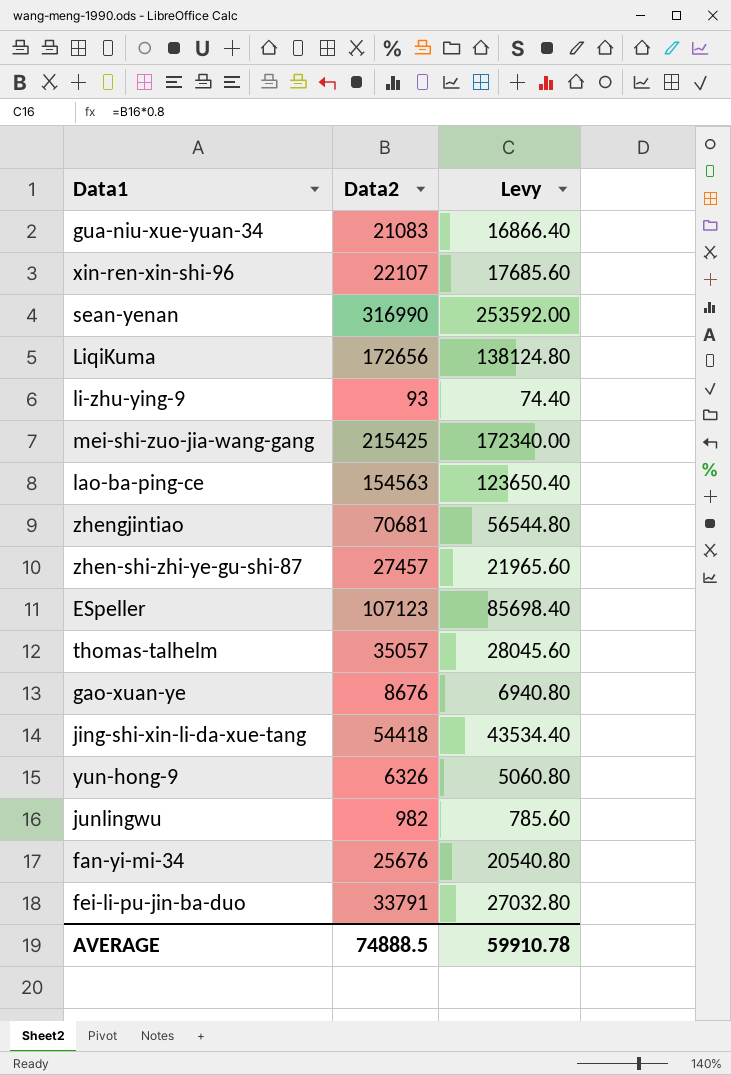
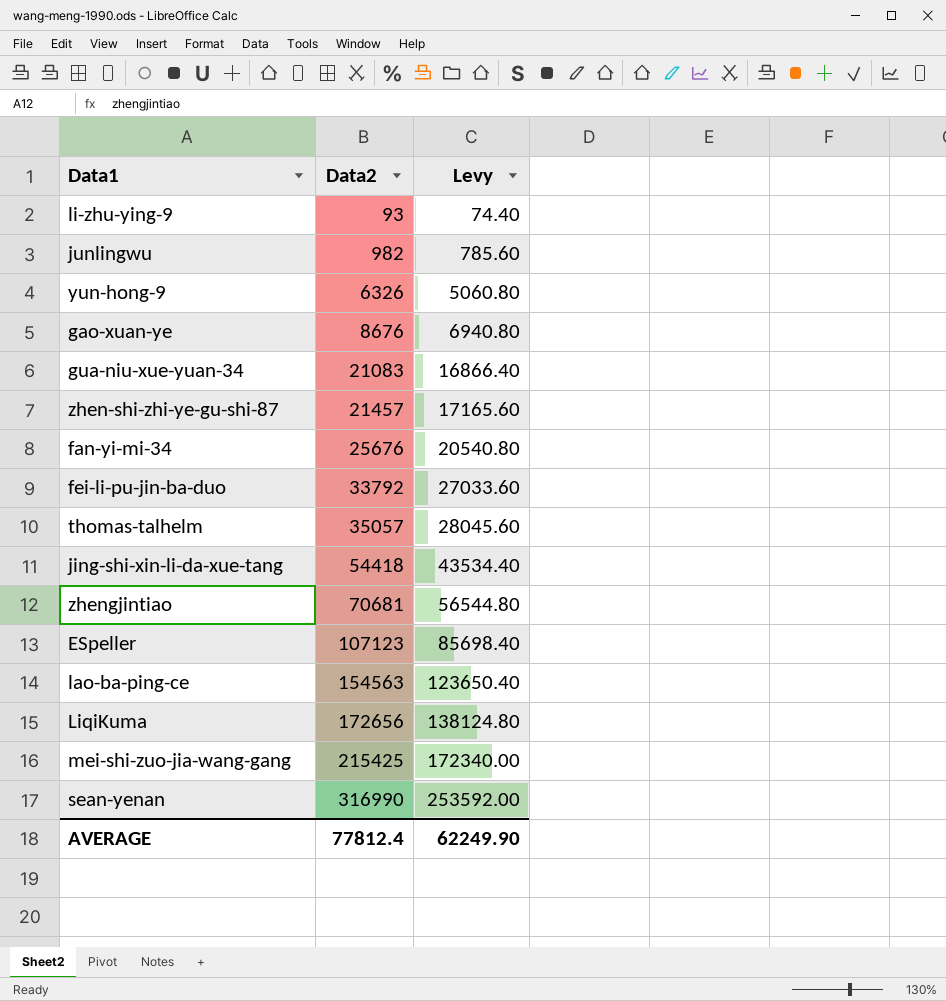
row order: none -> Data2 ascending
row xin-ren-xin-shi-96: 22107 | 17685.60 -> none
zhen-shi-zhi-ye-gu-shi-87 | Data2: 27457 -> 21457
zhen-shi-zhi-ye-gu-shi-87 | Levy: 21965.60 -> 17165.60
fei-li-pu-jin-ba-duo | Data2: 33791 -> 33792
fei-li-pu-jin-ba-duo | Levy: 27032.80 -> 27033.60
AVERAGE | Data2: 74888.5 -> 77812.4
AVERAGE | Levy: 59910.78 -> 62249.90

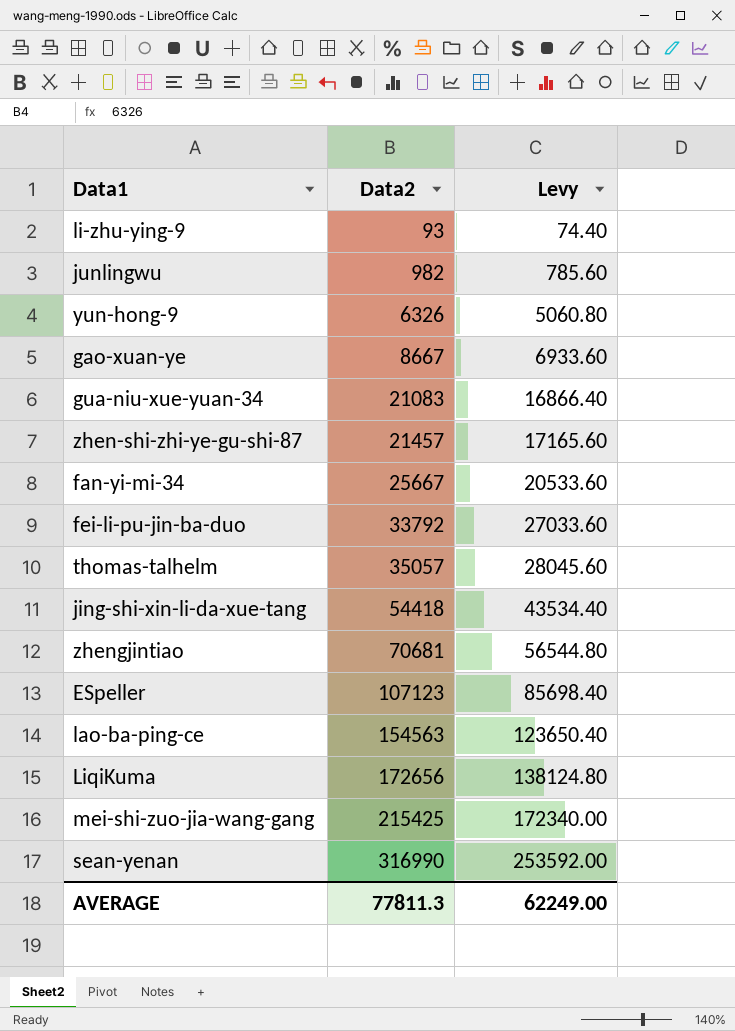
gao-xuan-ye | Data2: 8676 -> 8667
gao-xuan-ye | Levy: 6940.80 -> 6933.60
fan-yi-mi-34 | Data2: 25676 -> 25667
fan-yi-mi-34 | Levy: 20540.80 -> 20533.60
AVERAGE | Data2: 77812.4 -> 77811.3
AVERAGE | Levy: 62249.90 -> 62249.00

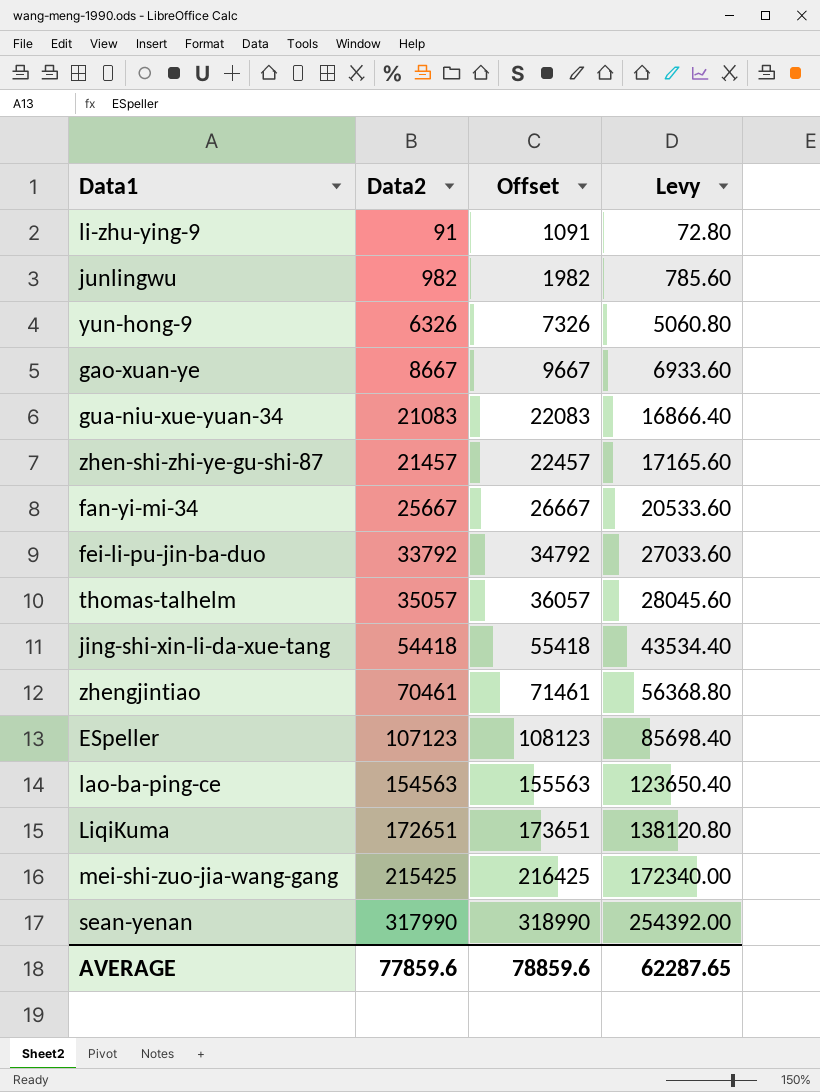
column Offset | formula: none -> [Data2] + 1000
li-zhu-ying-9 | Data2: 93 -> 91
li-zhu-ying-9 | Levy: 74.40 -> 72.80
zhengjintiao | Data2: 70681 -> 70461
zhengjintiao | Levy: 56544.80 -> 56368.80
LiqiKuma | Data2: 172656 -> 172651
LiqiKuma | Levy: 138124.80 -> 138120.80
sean-yenan | Data2: 316990 -> 317990
sean-yenan | Levy: 253592.00 -> 254392.00
AVERAGE | Data2: 77811.3 -> 77859.6
AVERAGE | Levy: 62249.00 -> 62287.65

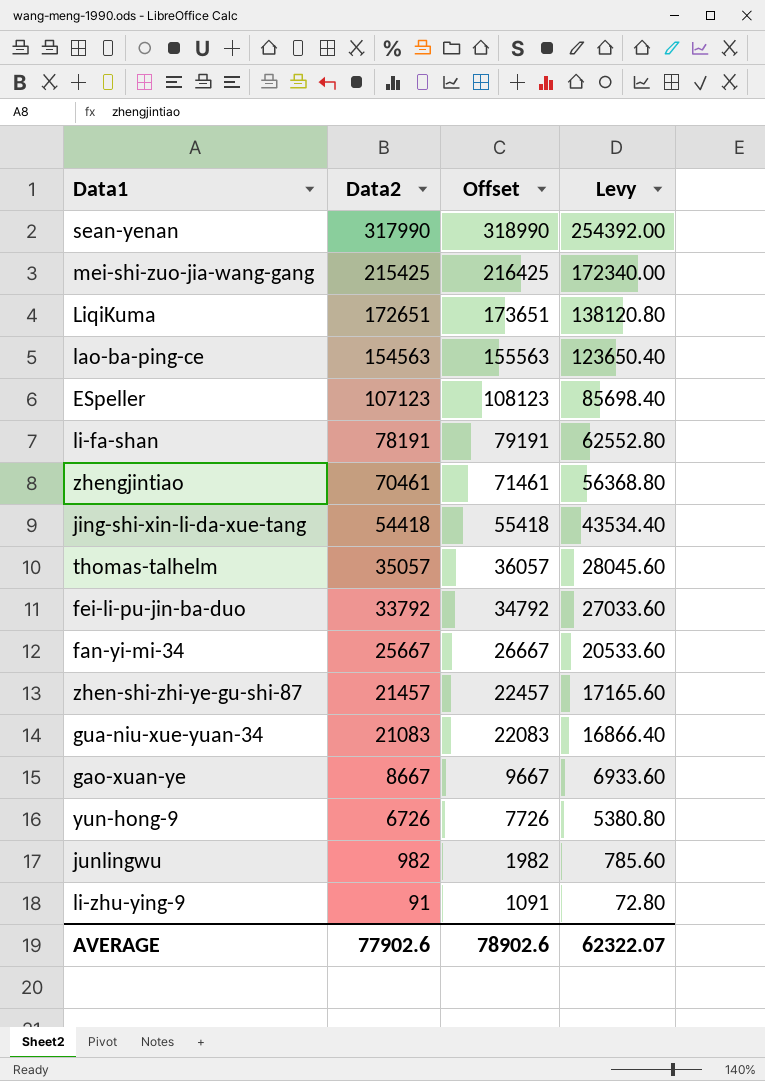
row order: Data2 ascending -> Data2 descending
row li-fa-shan: none -> 78191 | 79191 | 62552.80
yun-hong-9 | Data2: 6326 -> 6726
yun-hong-9 | Offset: 7326 -> 7726
yun-hong-9 | Levy: 5060.80 -> 5380.80
AVERAGE | Data2: 77859.6 -> 77902.6
AVERAGE | Offset: 78859.6 -> 78902.6
AVERAGE | Levy: 62287.65 -> 62322.07

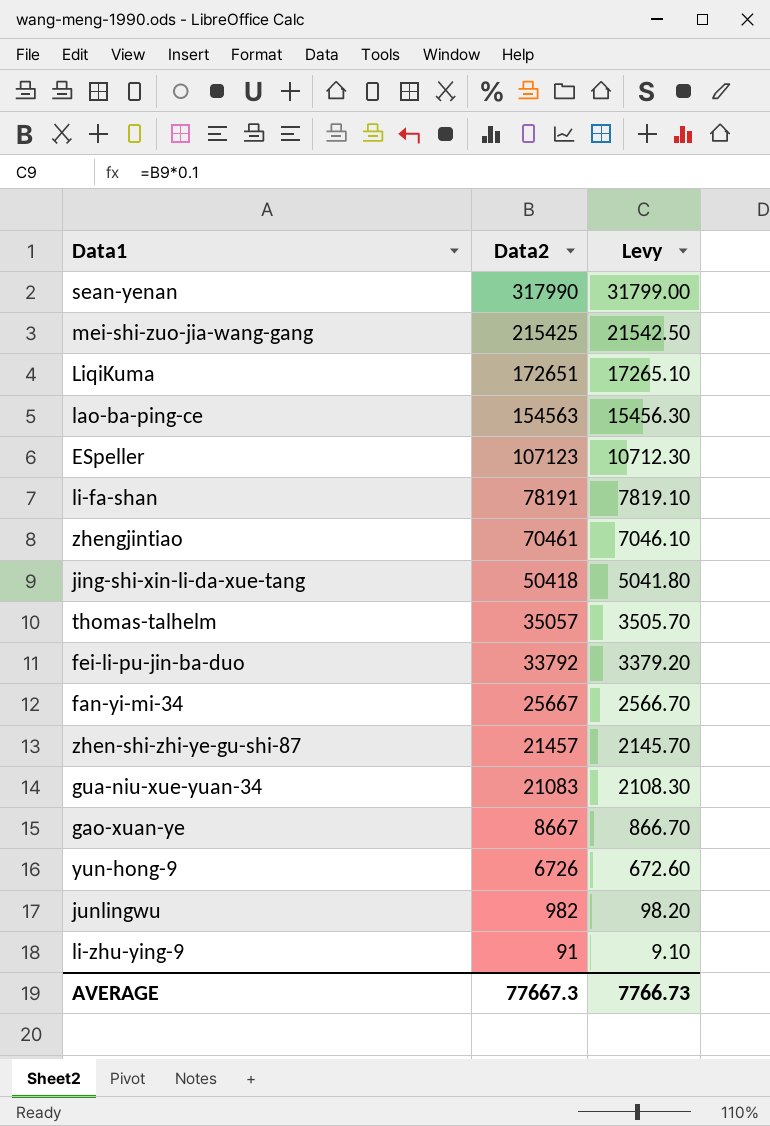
column Offset | formula: [Data2] + 1000 -> none
column Levy | formula: [Data2] * 0.8 -> [Data2] * 0.1
jing-shi-xin-li-da-xue-tang | Data2: 54418 -> 50418
AVERAGE | Data2: 77902.6 -> 77667.3
AVERAGE | Levy: 62322.07 -> 7766.73

